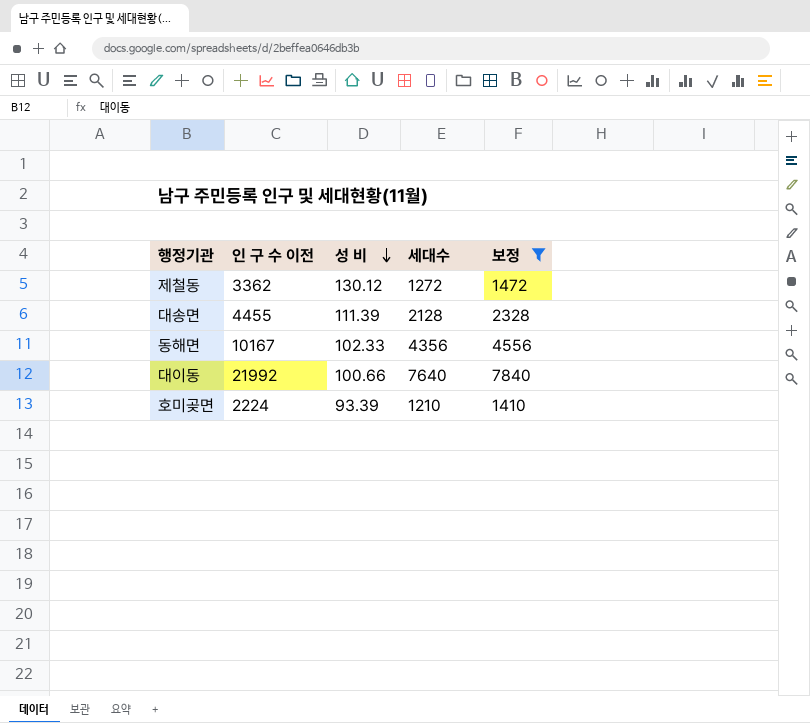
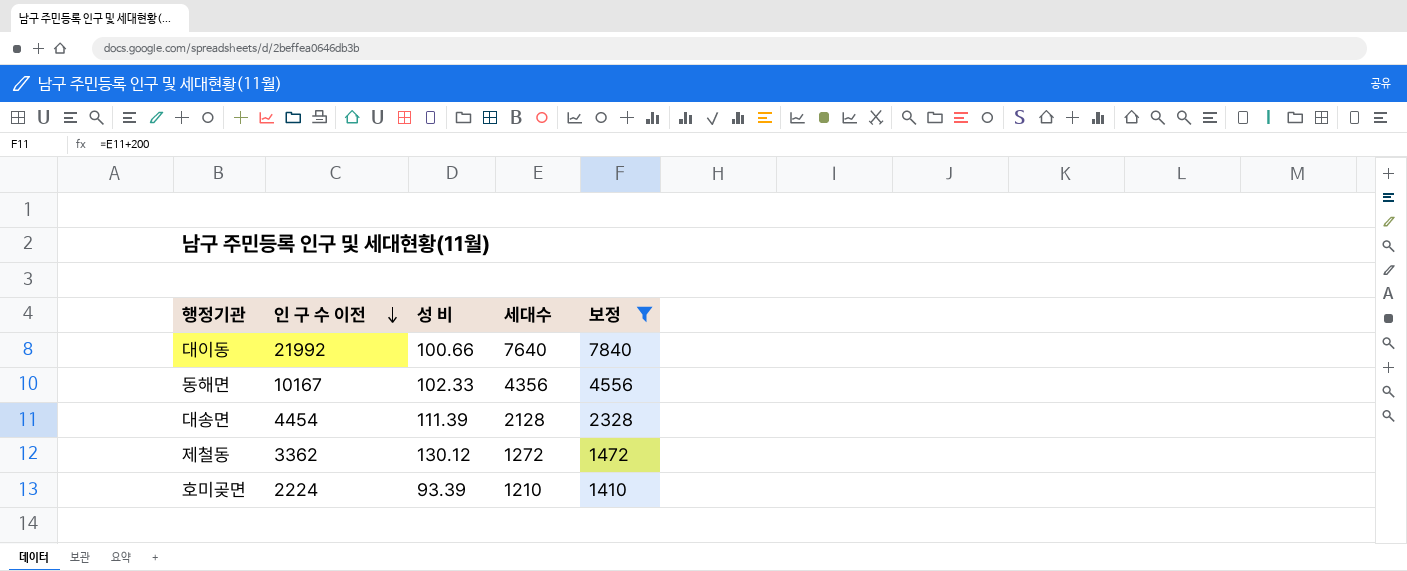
row order: 성 비 descending -> 인 구 수 이전 descending
대송면 | 인 구 수 이전: 4455 -> 4454

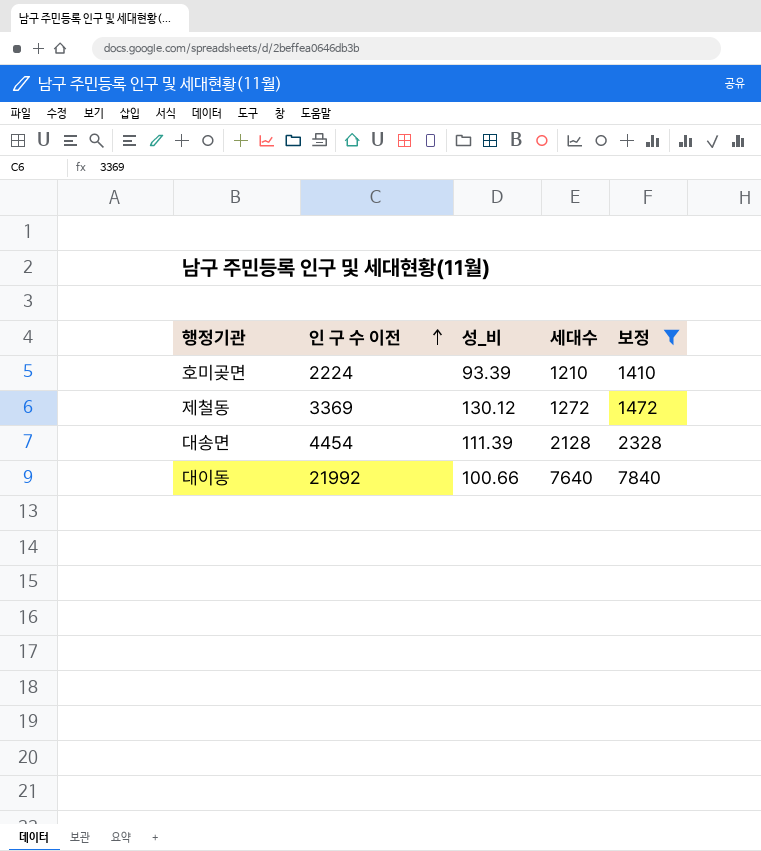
row order: 인 구 수 이전 descending -> 인 구 수 이전 ascending
column name: 성 비 -> 성_비
row 동해면: 10167 | 102.33 | 4356 | 4556 -> none
제철동 | 인 구 수 이전: 3362 -> 3369

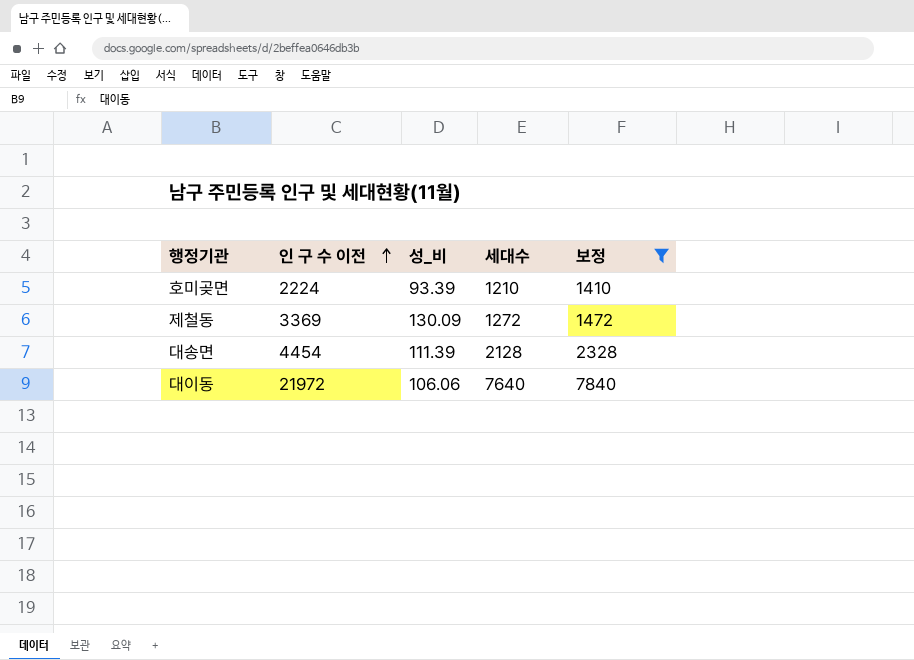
제철동 | 성_비: 130.12 -> 130.09
대이동 | 인 구 수 이전: 21992 -> 21972
대이동 | 성_비: 100.66 -> 106.06

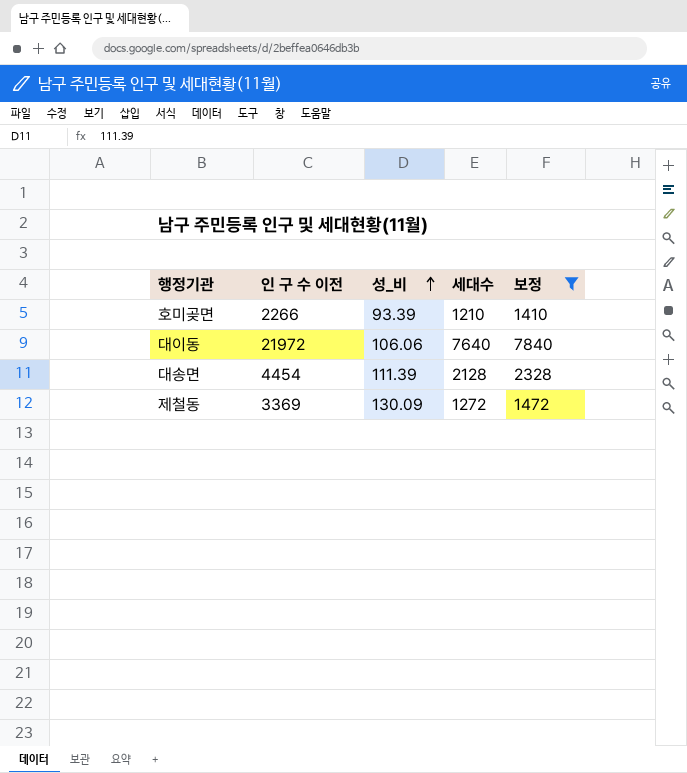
row order: 인 구 수 이전 ascending -> 성_비 ascending
호미곶면 | 인 구 수 이전: 2224 -> 2266

